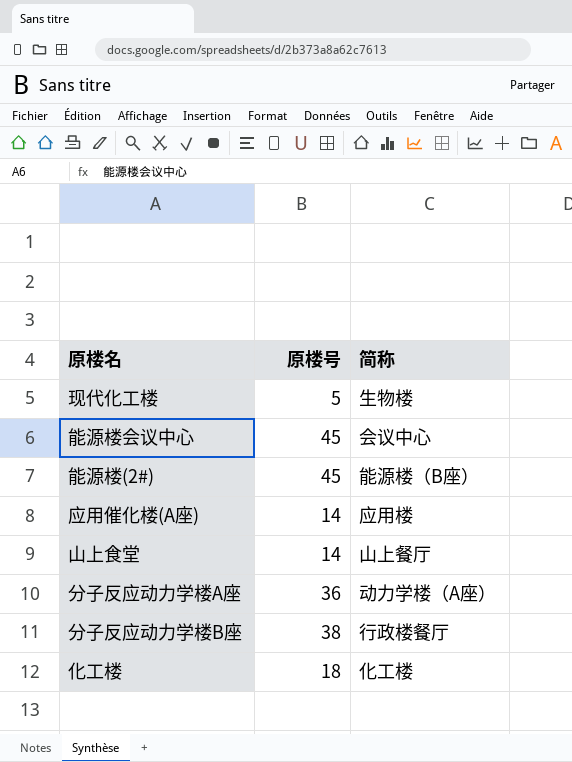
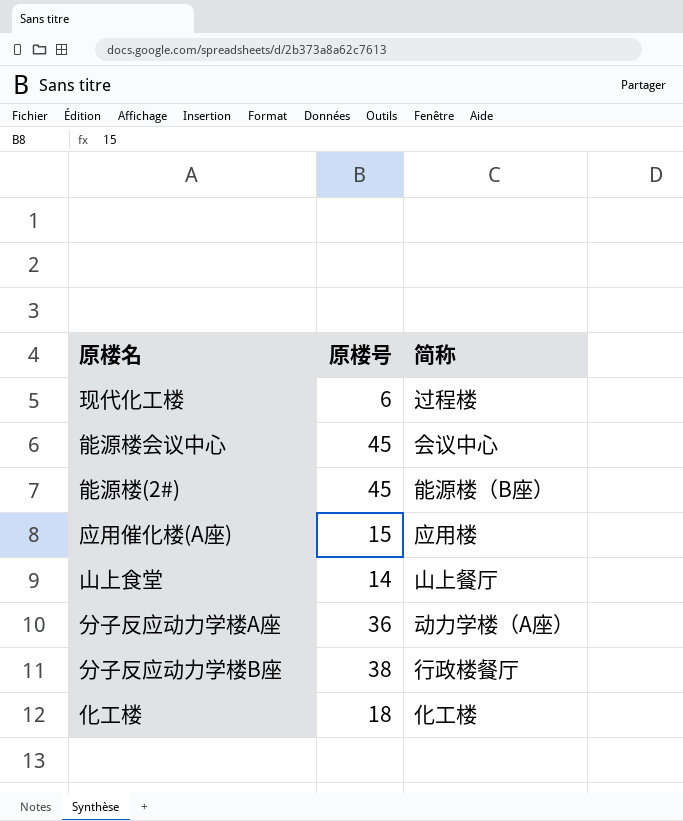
现代化工楼 | 原楼号: 5 -> 6
现代化工楼 | 简称: 生物楼 -> 过程楼
应用催化楼(A座) | 原楼号: 14 -> 15

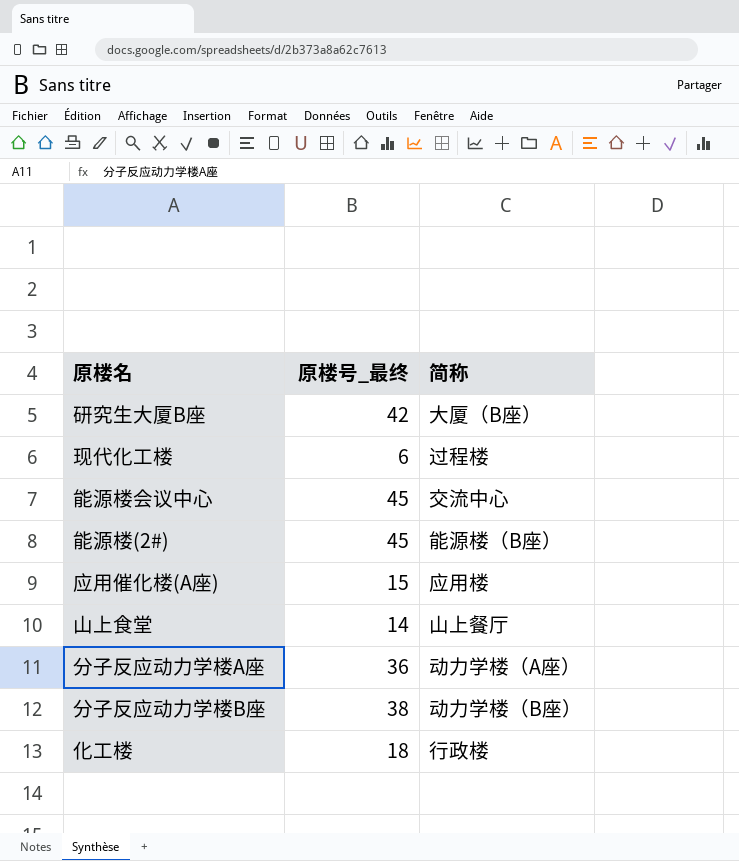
column name: 原楼号 -> 原楼号_最终
row 研究生大厦B座: none -> 42 | 大厦（B座）
能源楼会议中心 | 简称: 会议中心 -> 交流中心
分子反应动力学楼B座 | 简称: 行政楼餐厅 -> 动力学楼（B座）
化工楼 | 简称: 化工楼 -> 行政楼

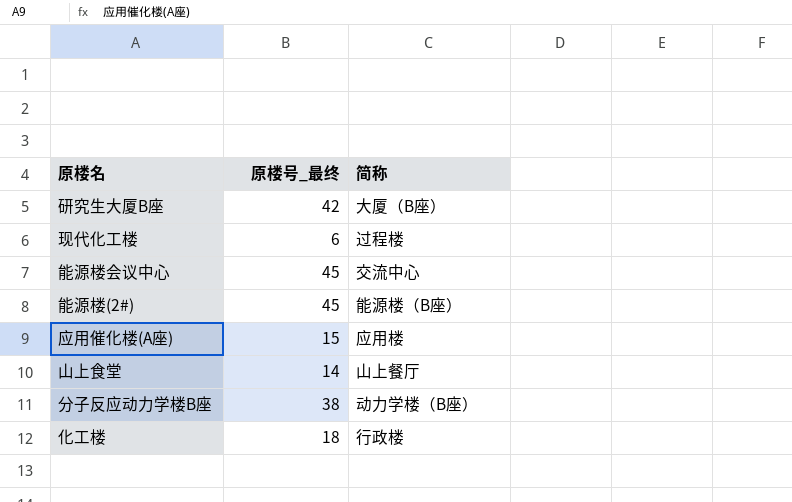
row 分子反应动力学楼A座: 36 | 动力学楼（A座） -> none

